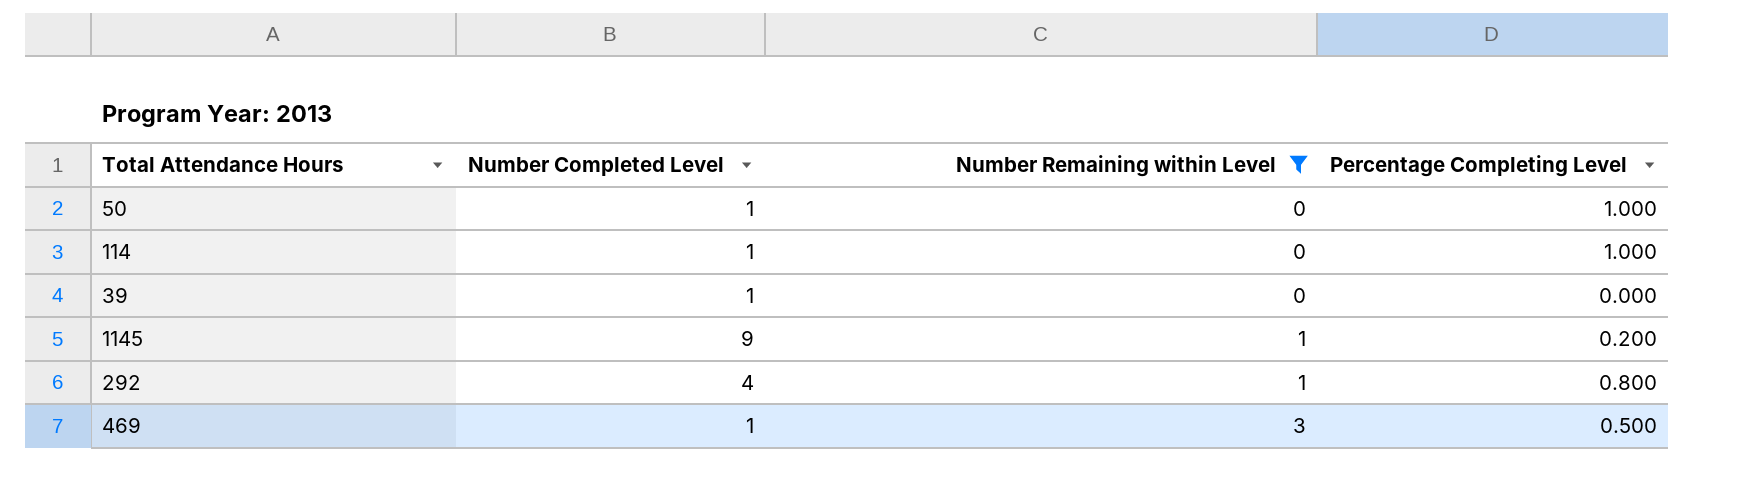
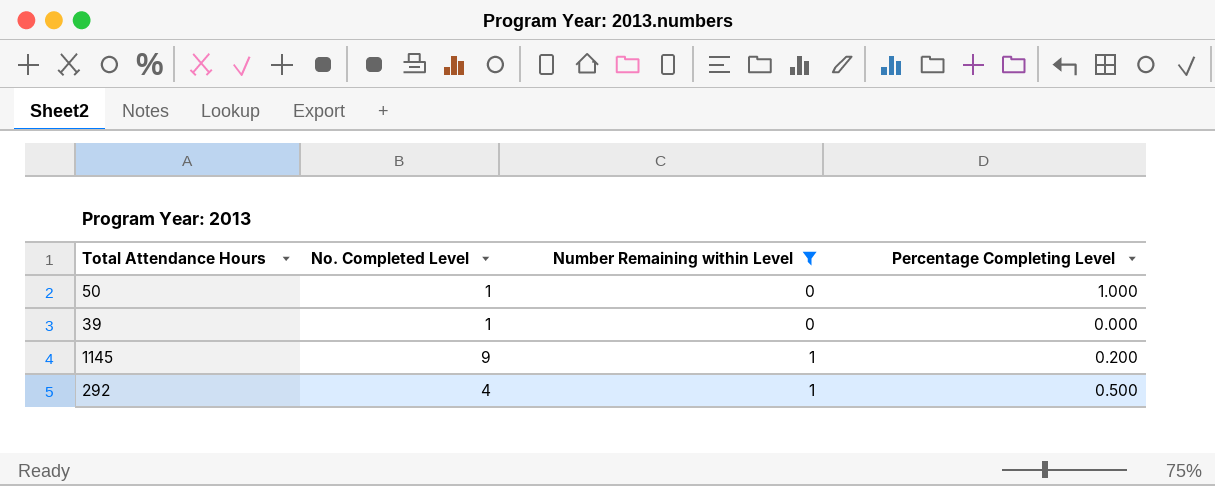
column name: Number Completed Level -> No. Completed Level
row 114: 1 | 0 | 1.000 -> none
row 469: 1 | 3 | 0.500 -> none
292 | Percentage Completing Level: 0.800 -> 0.500

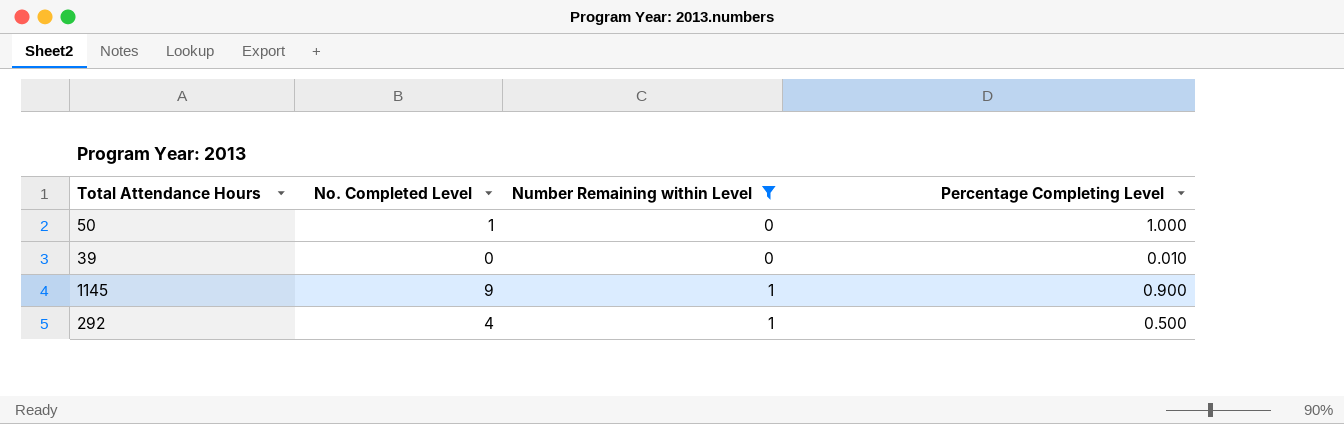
39 | No. Completed Level: 1 -> 0
39 | Percentage Completing Level: 0.000 -> 0.010
1145 | Percentage Completing Level: 0.200 -> 0.900

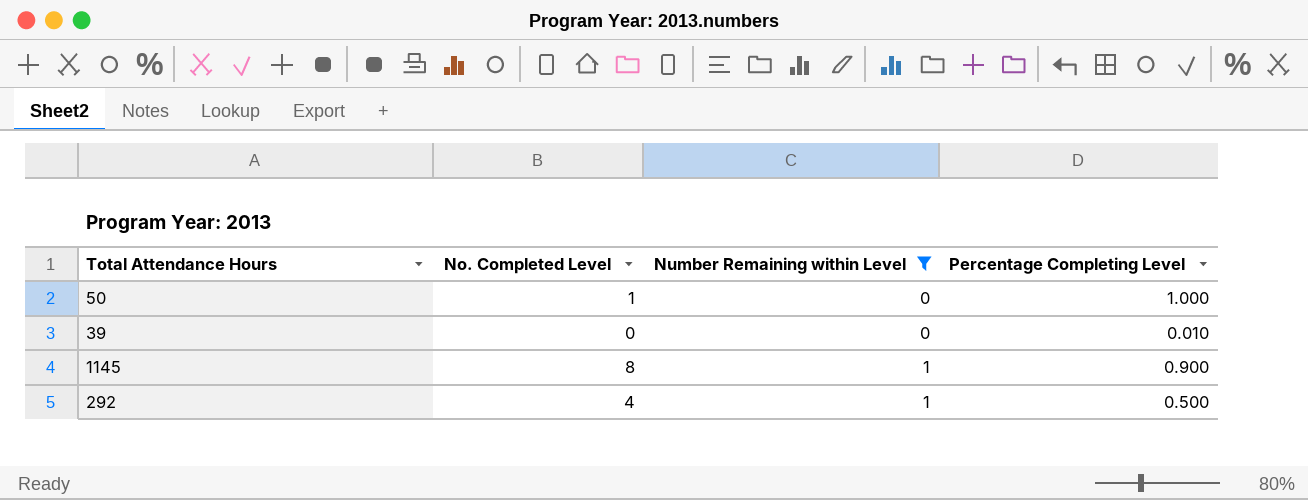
1145 | No. Completed Level: 9 -> 8

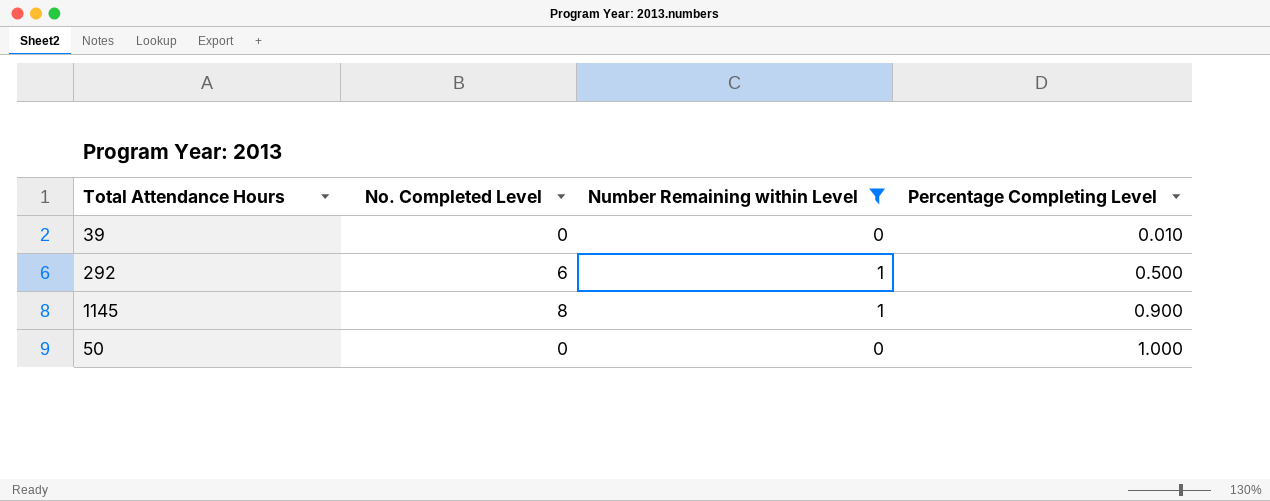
row order: Number Remaining within Level ascending -> Percentage Completing Level ascending
292 | No. Completed Level: 4 -> 6
50 | No. Completed Level: 1 -> 0

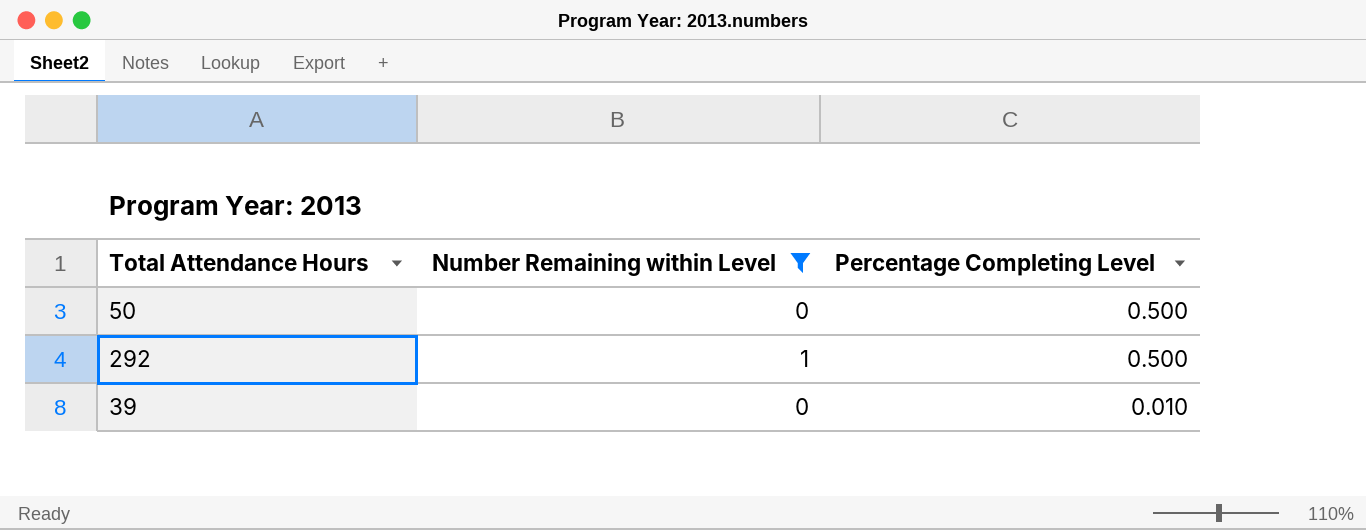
row order: Percentage Completing Level ascending -> Percentage Completing Level descending
column No. Completed Level | position: 2 -> none
row 1145: 8 | 1 | 0.900 -> none
50 | Percentage Completing Level: 1.000 -> 0.500

